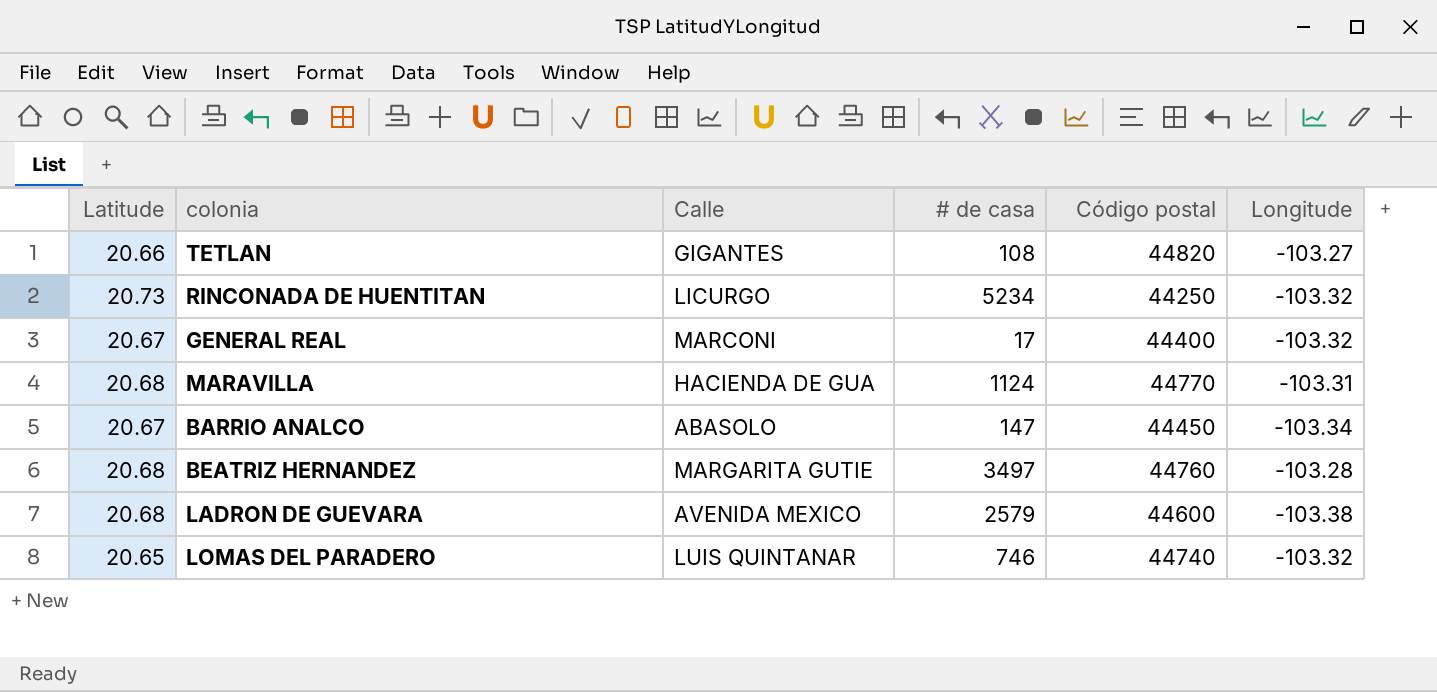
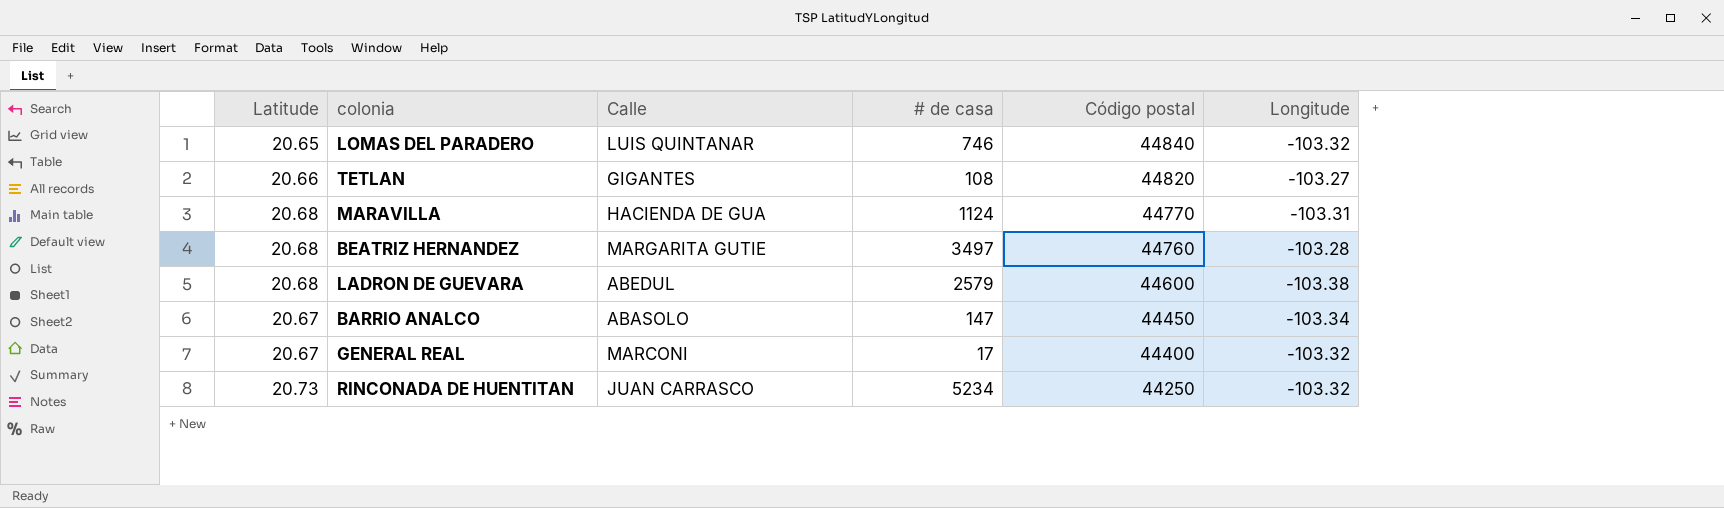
row order: none -> Código postal descending
LOMAS DEL PARADERO | Código postal: 44740 -> 44840
LADRON DE GUEVARA | Calle: AVENIDA MEXICO -> ABEDUL
RINCONADA DE HUENTITAN | Calle: LICURGO -> JUAN CARRASCO

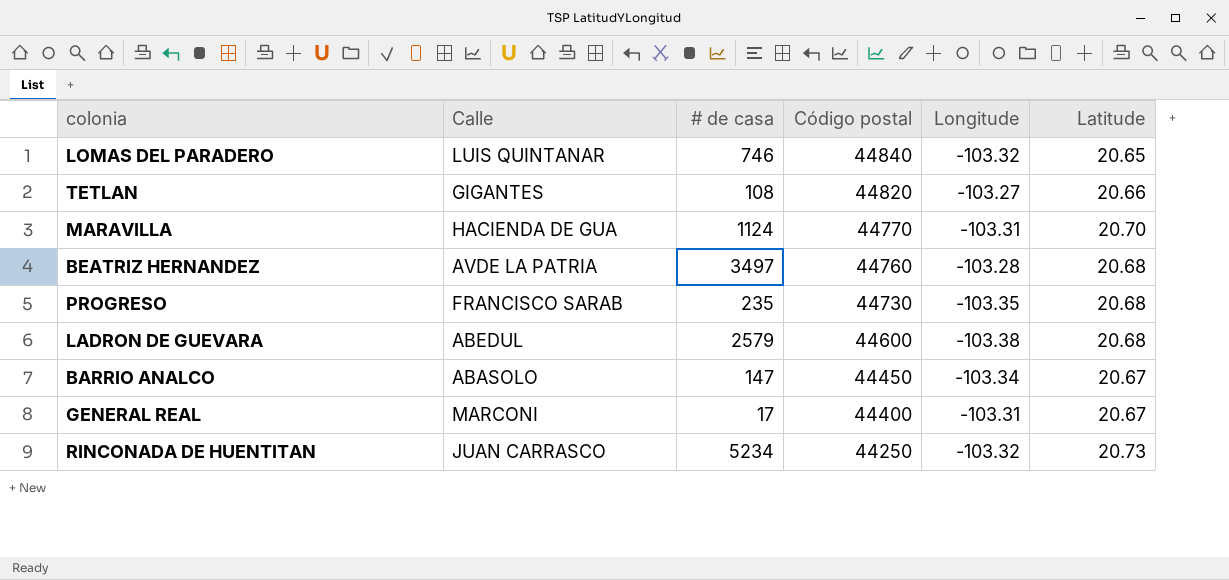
column Latitude | position: 1 -> 6
MARAVILLA | Latitude: 20.68 -> 20.70
BEATRIZ HERNANDEZ | Calle: MARGARITA GUTIE -> AVDE LA PATRIA
row PROGRESO: none -> FRANCISCO SARAB | 235 | 44730 | -103.35 | 20.68
GENERAL REAL | Longitude: -103.32 -> -103.31

